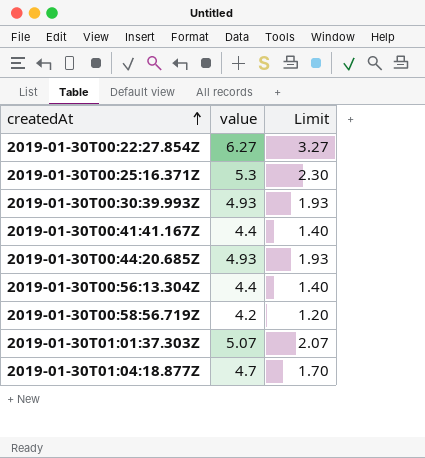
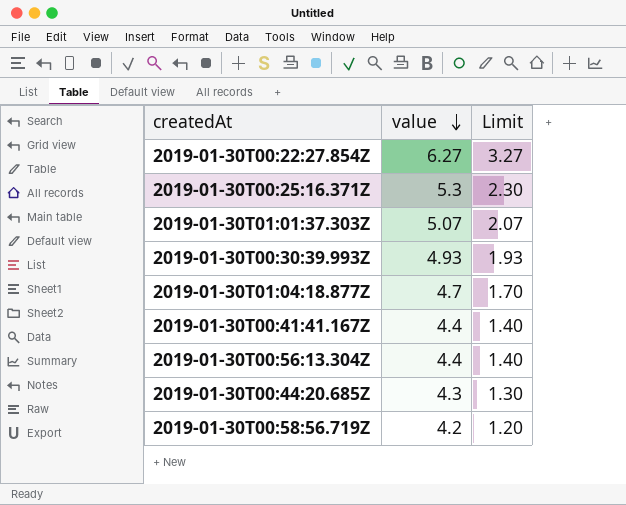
row order: createdAt ascending -> value descending
2019-01-30T00:44:20.685Z | value: 4.93 -> 4.3
2019-01-30T00:44:20.685Z | Limit: 1.93 -> 1.30

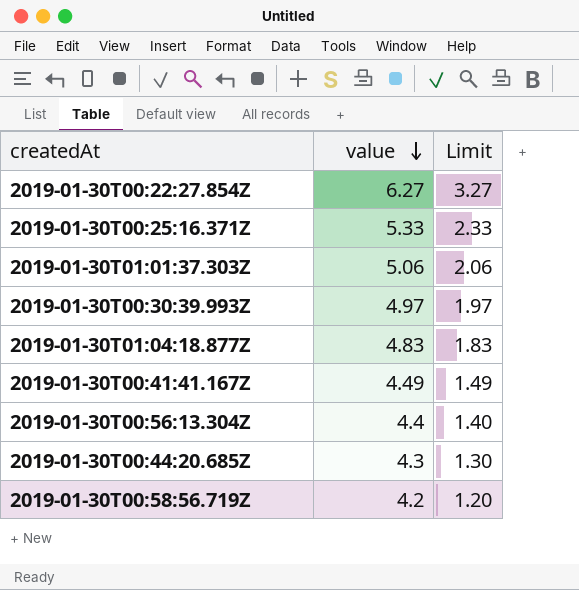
2019-01-30T00:25:16.371Z | value: 5.3 -> 5.33
2019-01-30T00:25:16.371Z | Limit: 2.30 -> 2.33
2019-01-30T01:01:37.303Z | value: 5.07 -> 5.06
2019-01-30T01:01:37.303Z | Limit: 2.07 -> 2.06
2019-01-30T00:30:39.993Z | value: 4.93 -> 4.97
2019-01-30T00:30:39.993Z | Limit: 1.93 -> 1.97
2019-01-30T01:04:18.877Z | value: 4.7 -> 4.83
2019-01-30T01:04:18.877Z | Limit: 1.70 -> 1.83
2019-01-30T00:41:41.167Z | value: 4.4 -> 4.49
2019-01-30T00:41:41.167Z | Limit: 1.40 -> 1.49

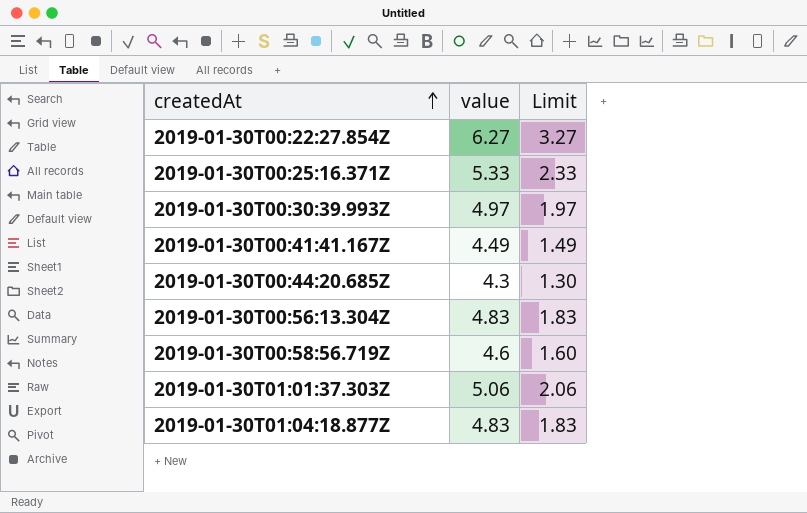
row order: value descending -> createdAt ascending
2019-01-30T00:56:13.304Z | value: 4.4 -> 4.83
2019-01-30T00:56:13.304Z | Limit: 1.40 -> 1.83
2019-01-30T00:58:56.719Z | value: 4.2 -> 4.6
2019-01-30T00:58:56.719Z | Limit: 1.20 -> 1.60

